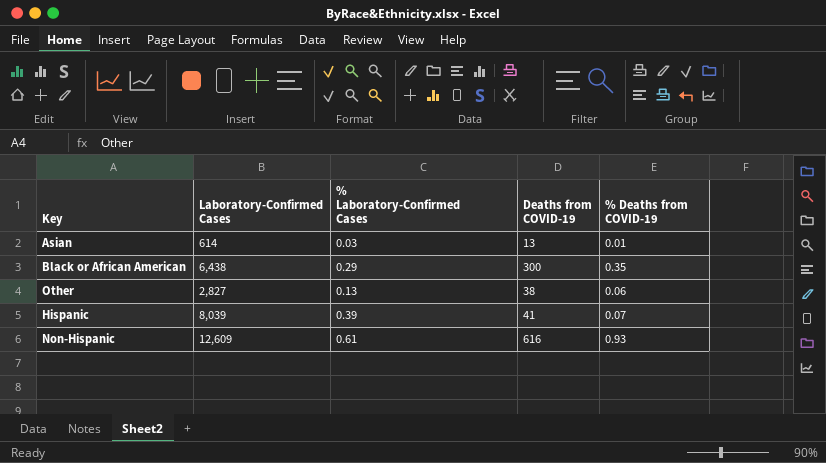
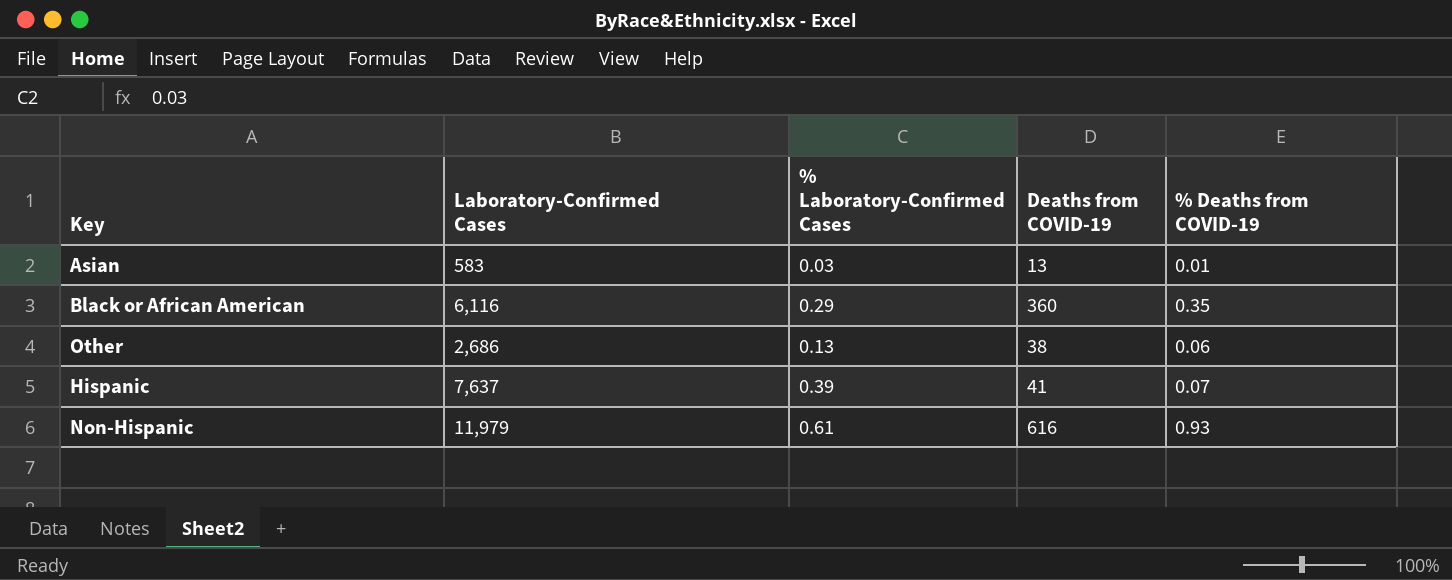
Asian | Laboratory-Confirmed Cases: 614 -> 583
Black or African American | Laboratory-Confirmed Cases: 6,438 -> 6,116
Black or African American | Deaths from COVID-19: 300 -> 360
Other | Laboratory-Confirmed Cases: 2,827 -> 2,686
Hispanic | Laboratory-Confirmed Cases: 8,039 -> 7,637
Non-Hispanic | Laboratory-Confirmed Cases: 12,609 -> 11,979

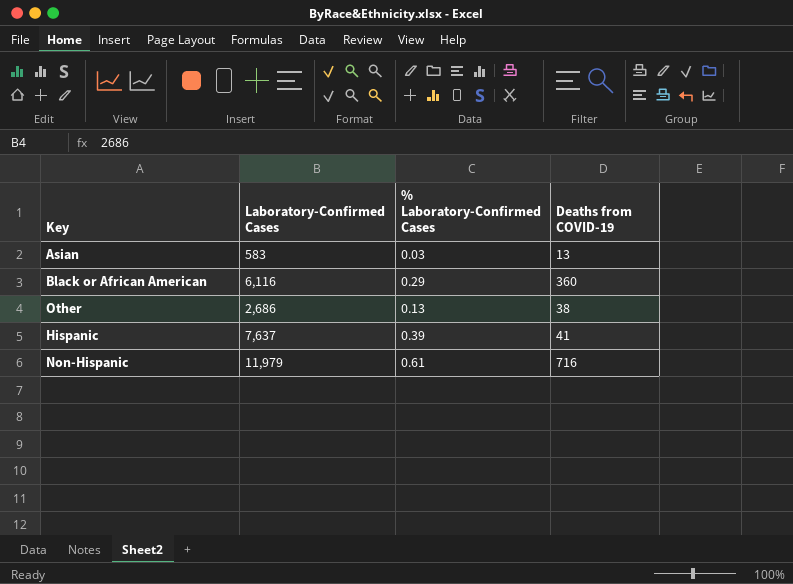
column % Deaths from COVID-19 | position: 5 -> none
Non-Hispanic | Deaths from COVID-19: 616 -> 716

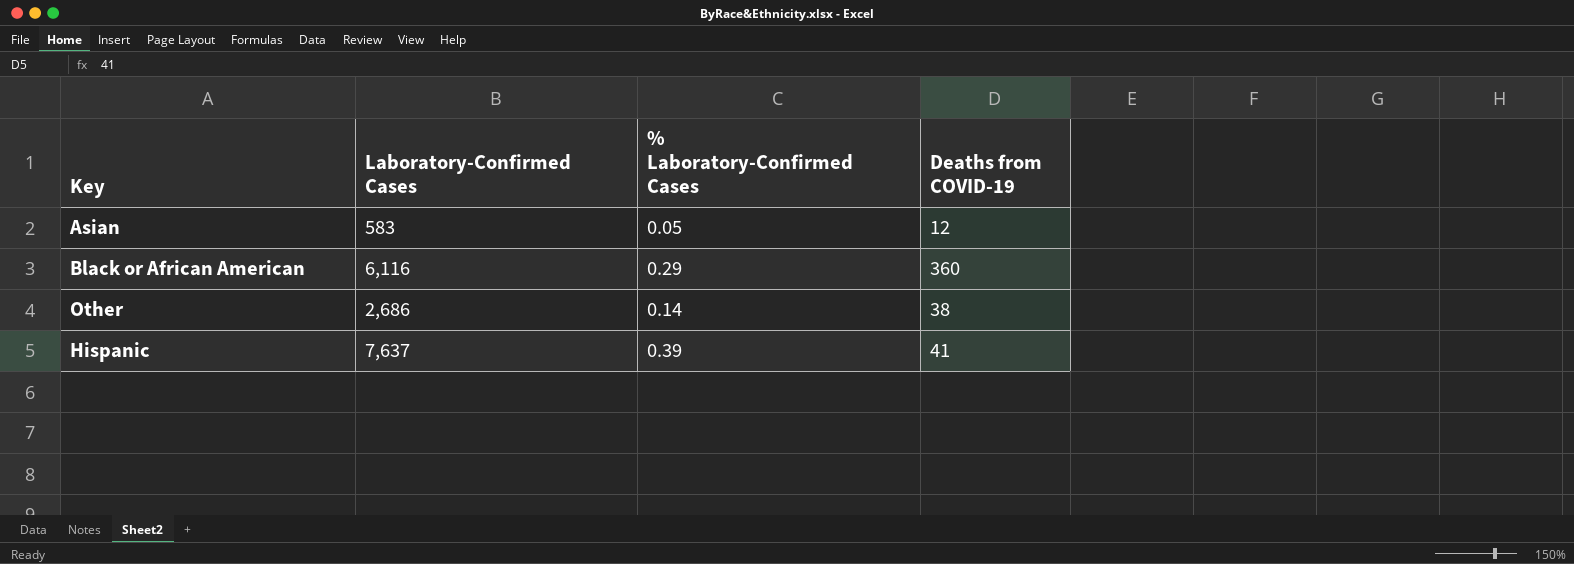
row Non-Hispanic: 11,979 | 0.61 | 716 -> none
Asian | % Laboratory-Confirmed Cases: 0.03 -> 0.05
Asian | Deaths from COVID-19: 13 -> 12
Other | % Laboratory-Confirmed Cases: 0.13 -> 0.14

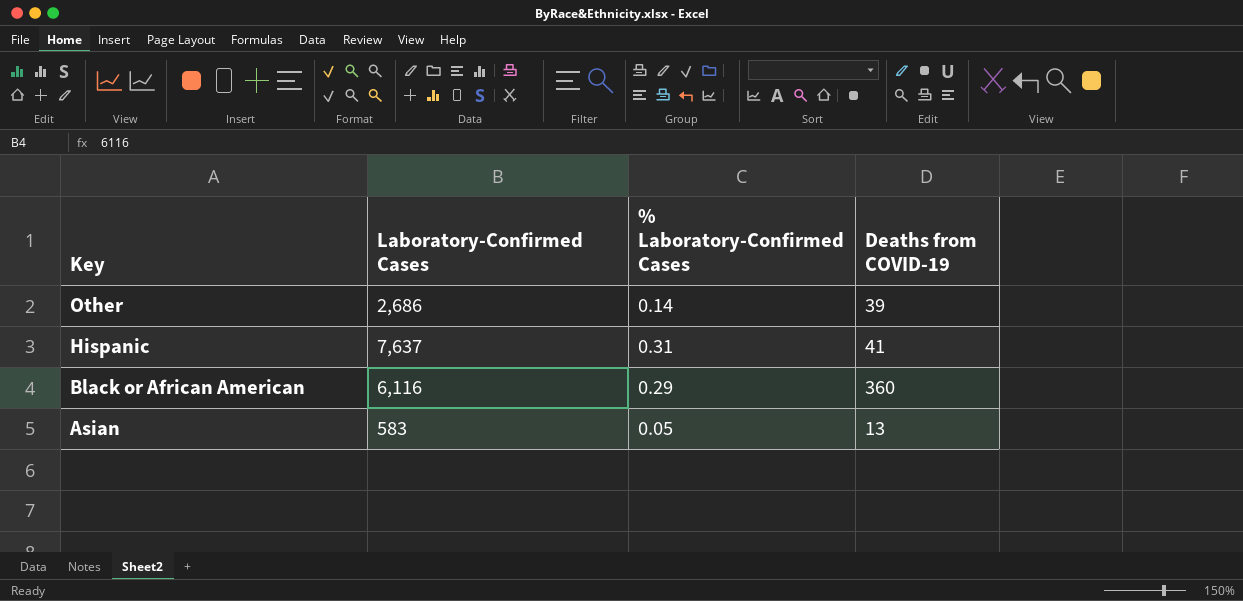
row order: none -> Key descending
Other | Deaths from COVID-19: 38 -> 39
Hispanic | % Laboratory-Confirmed Cases: 0.39 -> 0.31
Asian | Deaths from COVID-19: 12 -> 13

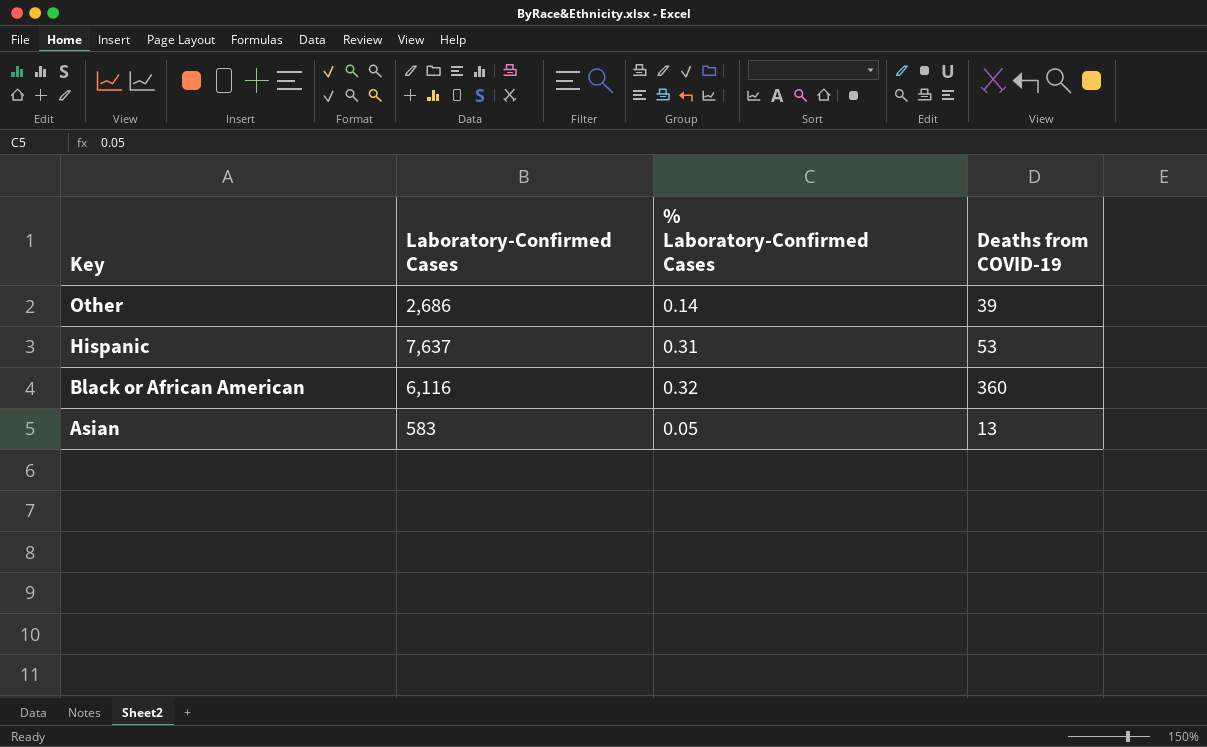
Hispanic | Deaths from COVID-19: 41 -> 53
Black or African American | % Laboratory-Confirmed Cases: 0.29 -> 0.32

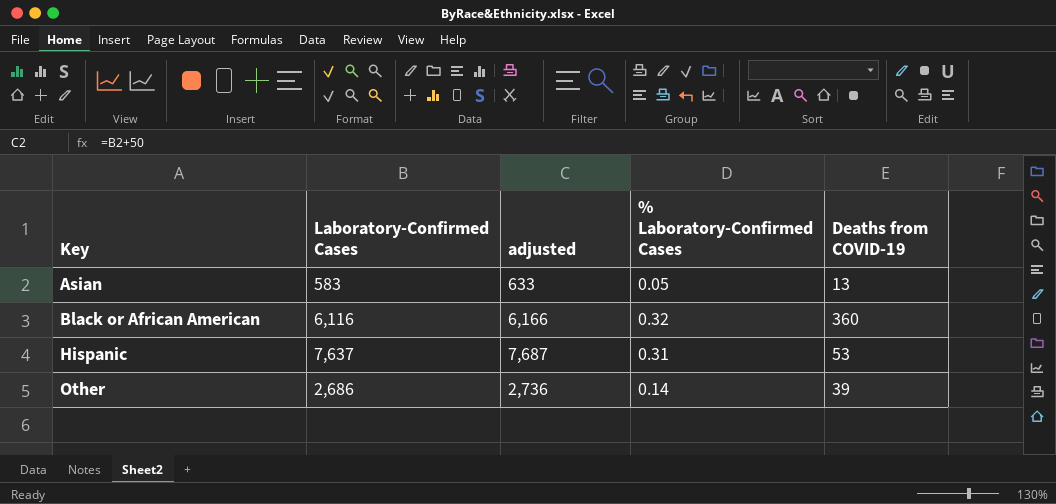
row order: Key descending -> Key ascending
column adjusted | formula: none -> [Laboratory-Confirmed Cases] + 50

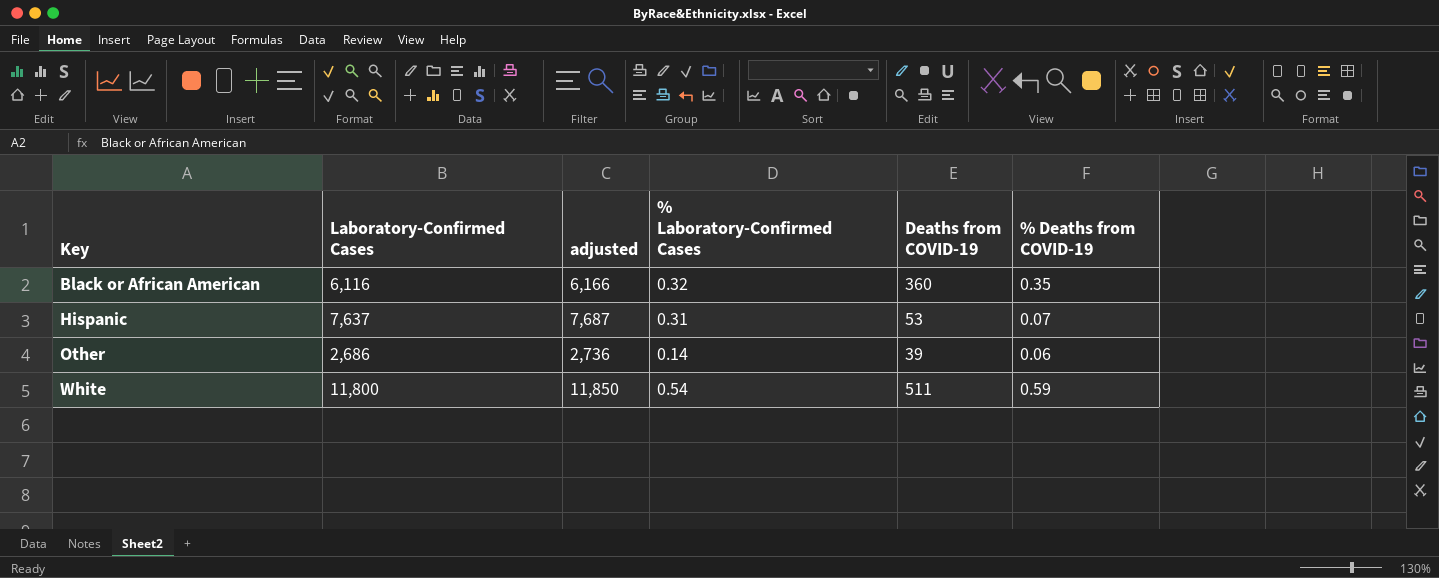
column % Deaths from COVID-19 | position: none -> 6
row Asian: 583 | 633 | 0.05 | 13 -> none
row White: none -> 11,800 | 11,850 | 0.54 | 511 | 0.59

